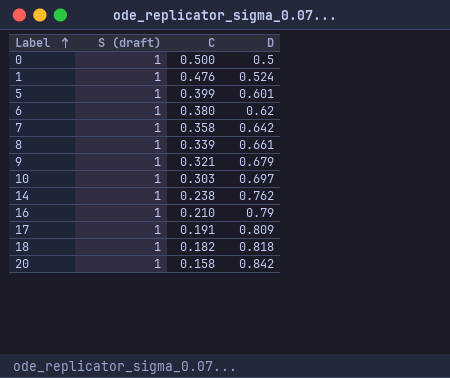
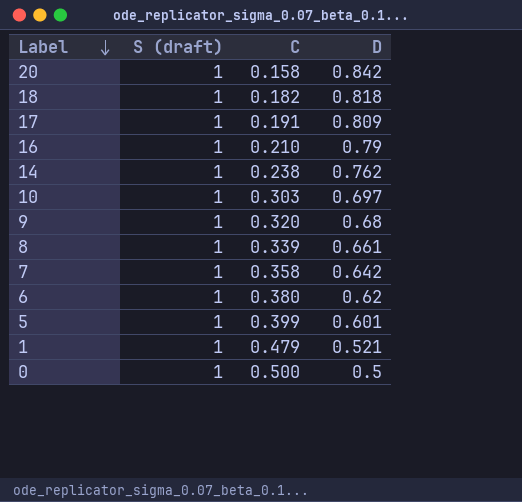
row order: Label ascending -> Label descending
9 | C: 0.321 -> 0.320
9 | D: 0.679 -> 0.68
1 | C: 0.476 -> 0.479
1 | D: 0.524 -> 0.521

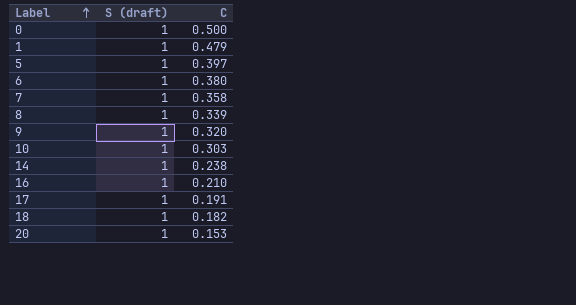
row order: Label descending -> Label ascending
column D | formula: [S (draft)] - [C] -> none
5 | C: 0.399 -> 0.397
20 | C: 0.158 -> 0.153

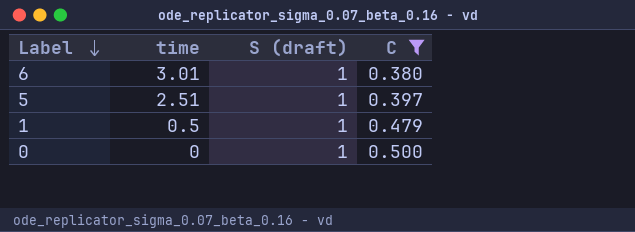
filter: none -> C >= 0.380
row order: Label ascending -> Label descending
column time | position: none -> 2

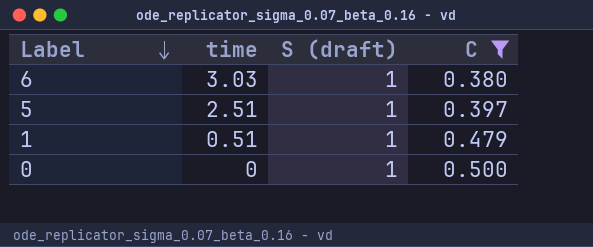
6 | time: 3.01 -> 3.03
1 | time: 0.5 -> 0.51

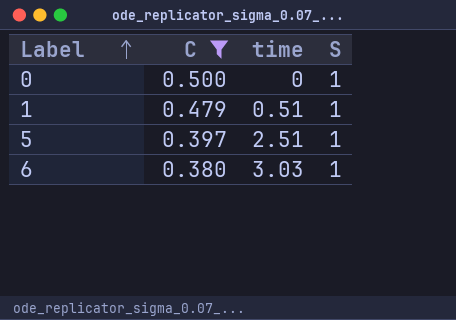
row order: Label descending -> Label ascending
column C | position: 4 -> 2
column name: S (draft) -> S

